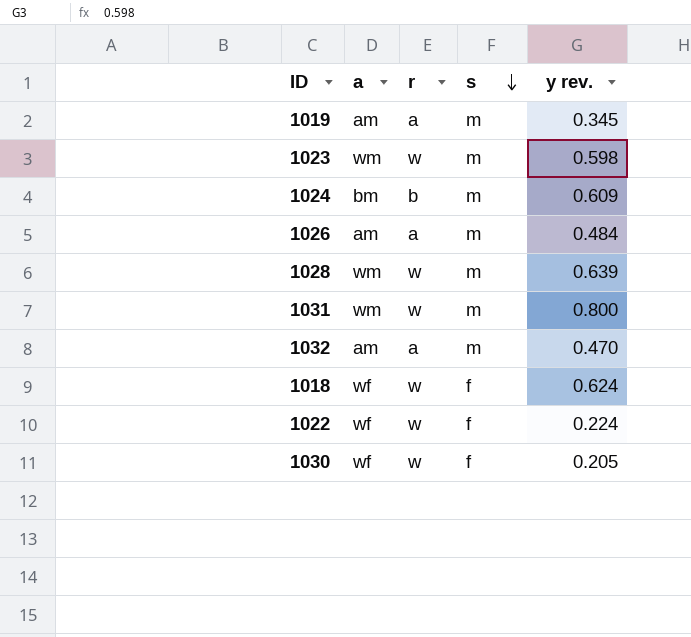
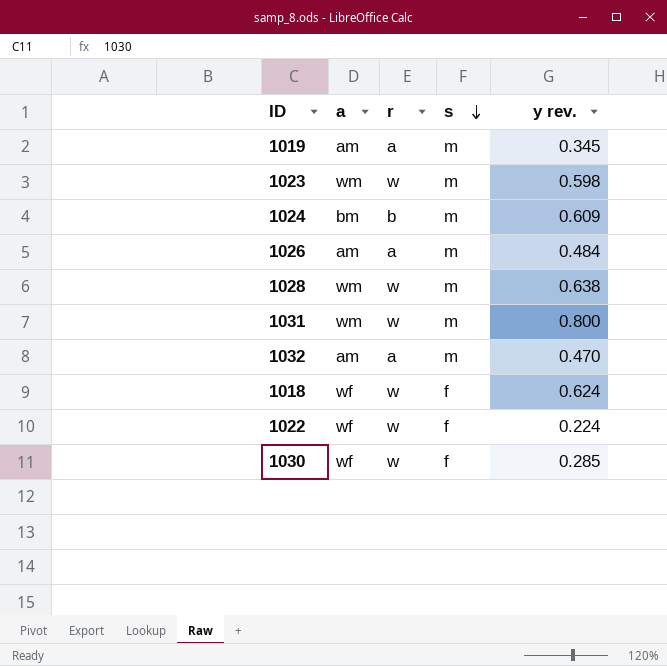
1028 | y rev.: 0.639 -> 0.638
1030 | y rev.: 0.205 -> 0.285

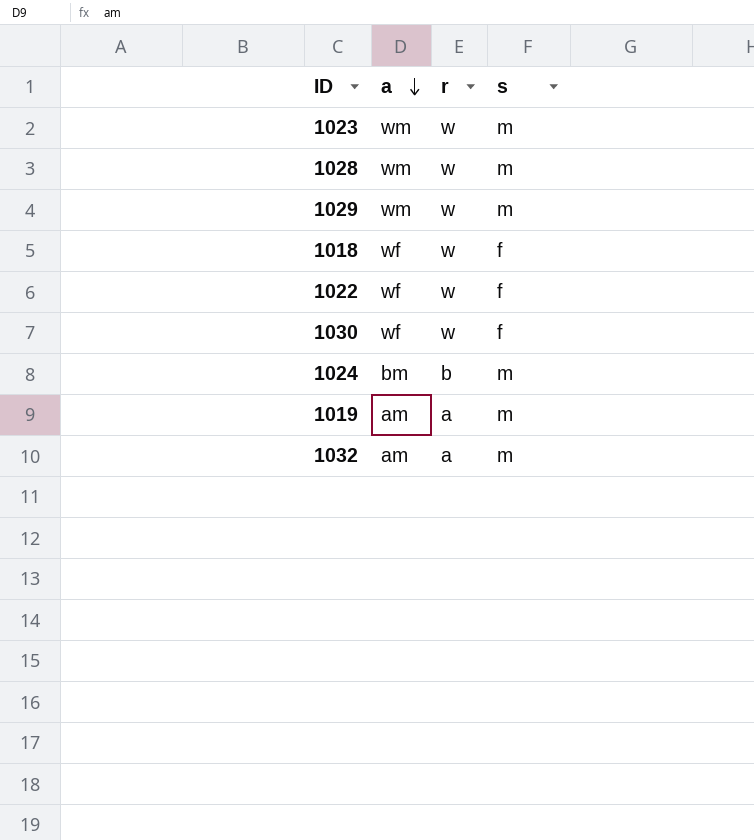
row order: s descending -> a descending
column y rev. | position: 5 -> none
row 1026: am | a | m | 0.484 -> none
row 1031: wm | w | m | 0.800 -> none
row 1029: none -> wm | w | m

